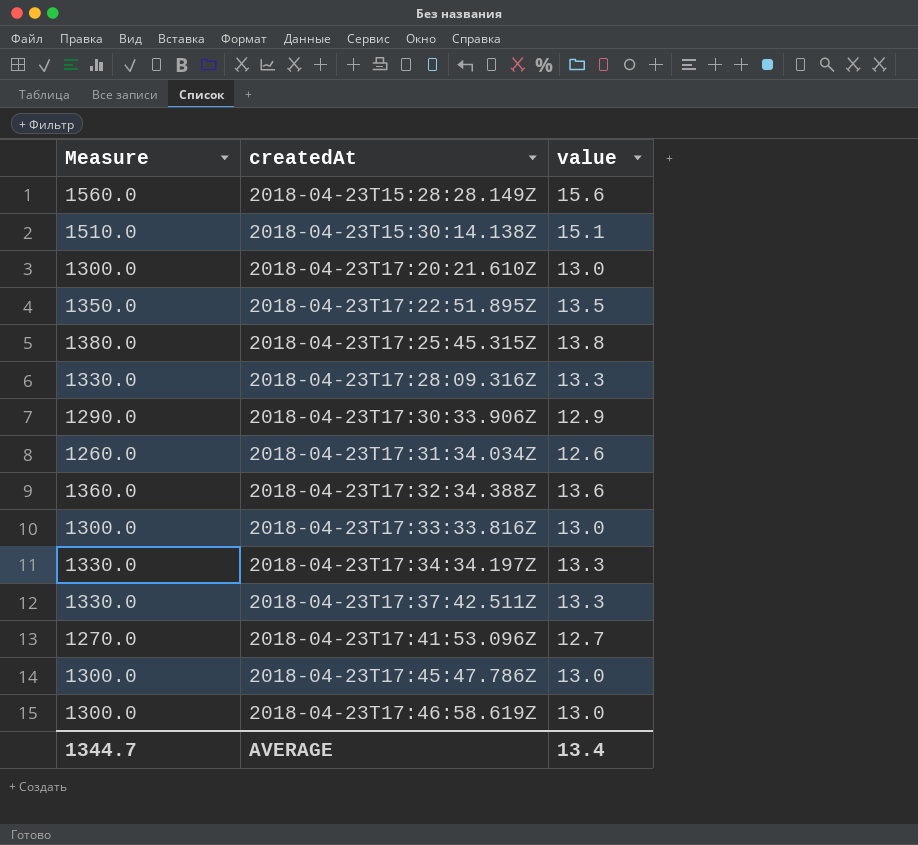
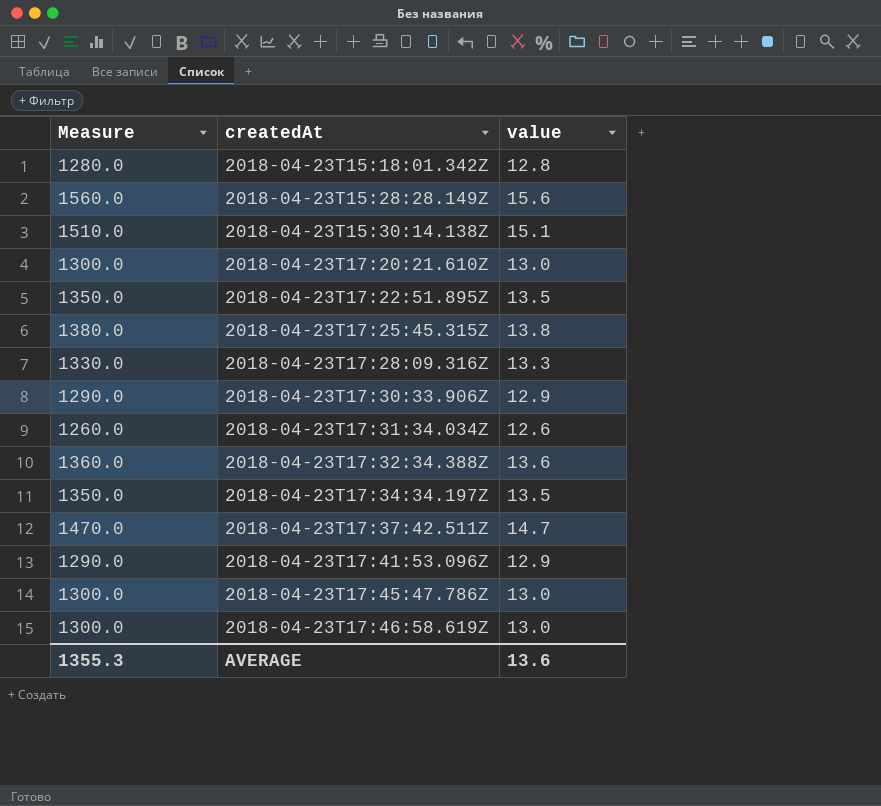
row 2018-04-23T17:33:33.816Z: 1300.0 | 13.0 -> none
row 2018-04-23T15:18:01.342Z: none -> 1280.0 | 12.8
2018-04-23T17:34:34.197Z | Measure: 1330.0 -> 1350.0
2018-04-23T17:34:34.197Z | value: 13.3 -> 13.5
2018-04-23T17:37:42.511Z | Measure: 1330.0 -> 1470.0
2018-04-23T17:37:42.511Z | value: 13.3 -> 14.7
2018-04-23T17:41:53.096Z | Measure: 1270.0 -> 1290.0
2018-04-23T17:41:53.096Z | value: 12.7 -> 12.9
AVERAGE | Measure: 1344.7 -> 1355.3
AVERAGE | value: 13.4 -> 13.6

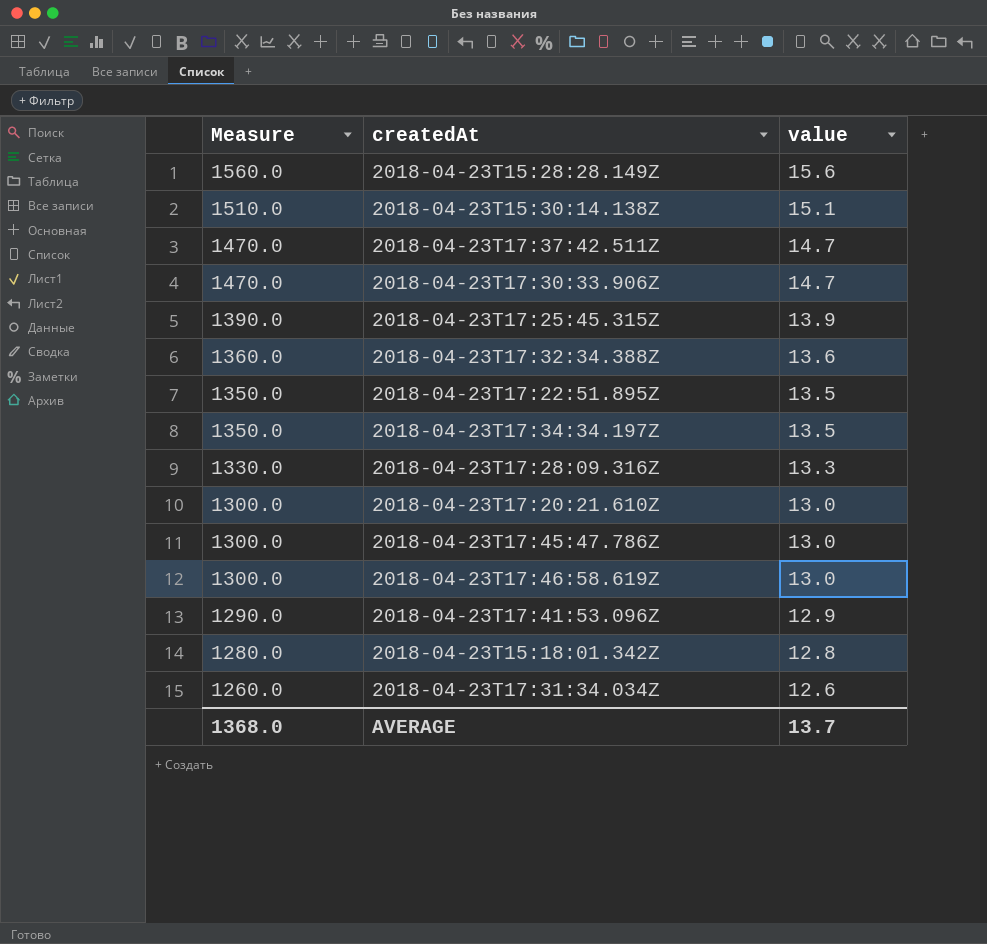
row order: createdAt ascending -> Measure descending
2018-04-23T17:30:33.906Z | Measure: 1290.0 -> 1470.0
2018-04-23T17:30:33.906Z | value: 12.9 -> 14.7
2018-04-23T17:25:45.315Z | Measure: 1380.0 -> 1390.0
2018-04-23T17:25:45.315Z | value: 13.8 -> 13.9
AVERAGE | Measure: 1355.3 -> 1368.0
AVERAGE | value: 13.6 -> 13.7

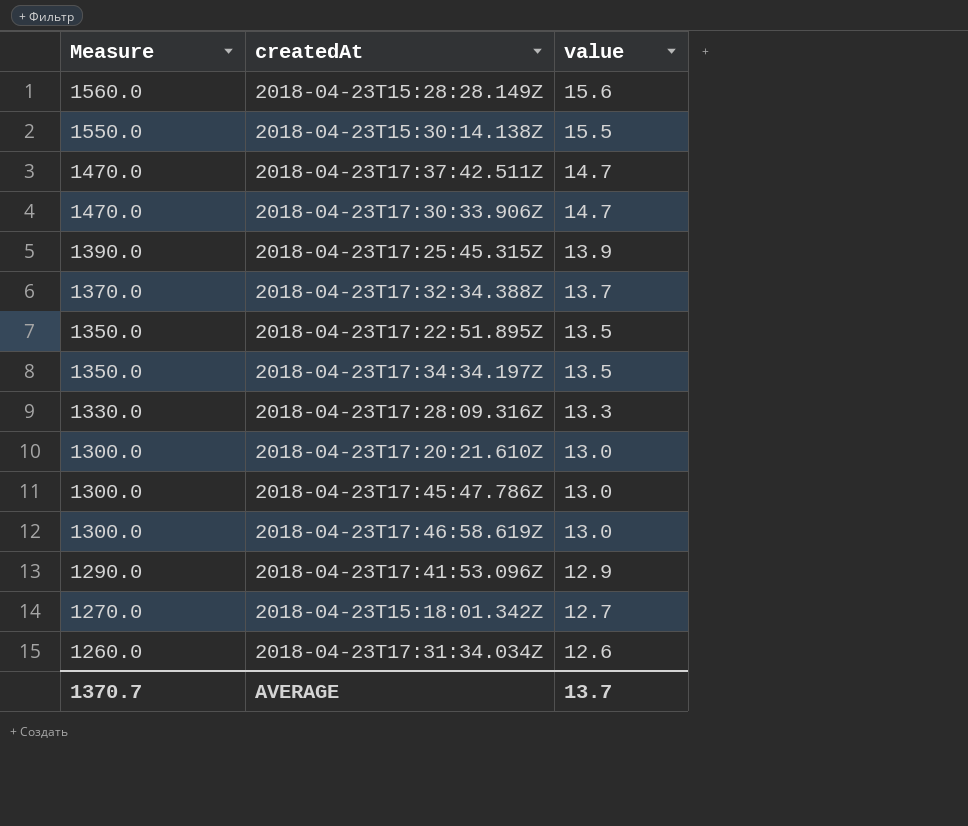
2018-04-23T15:30:14.138Z | Measure: 1510.0 -> 1550.0
2018-04-23T15:30:14.138Z | value: 15.1 -> 15.5
2018-04-23T17:32:34.388Z | Measure: 1360.0 -> 1370.0
2018-04-23T17:32:34.388Z | value: 13.6 -> 13.7
2018-04-23T15:18:01.342Z | Measure: 1280.0 -> 1270.0
2018-04-23T15:18:01.342Z | value: 12.8 -> 12.7
AVERAGE | Measure: 1368.0 -> 1370.7

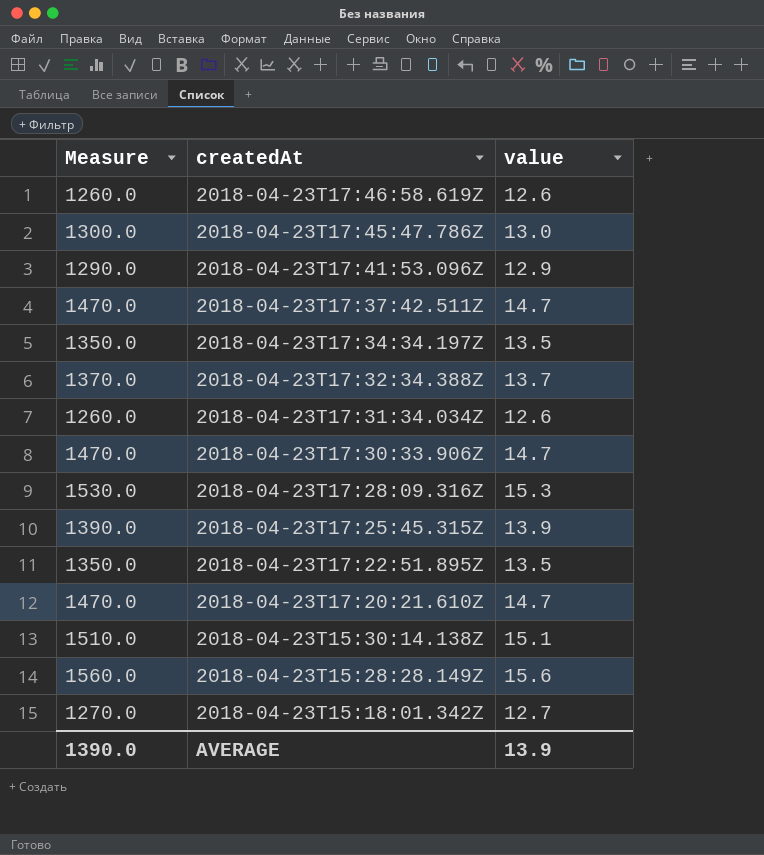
row order: Measure descending -> createdAt descending
2018-04-23T17:46:58.619Z | Measure: 1300.0 -> 1260.0
2018-04-23T17:46:58.619Z | value: 13.0 -> 12.6
2018-04-23T17:28:09.316Z | Measure: 1330.0 -> 1530.0
2018-04-23T17:28:09.316Z | value: 13.3 -> 15.3
2018-04-23T17:20:21.610Z | Measure: 1300.0 -> 1470.0
2018-04-23T17:20:21.610Z | value: 13.0 -> 14.7
2018-04-23T15:30:14.138Z | Measure: 1550.0 -> 1510.0
2018-04-23T15:30:14.138Z | value: 15.5 -> 15.1
AVERAGE | Measure: 1370.7 -> 1390.0
AVERAGE | value: 13.7 -> 13.9

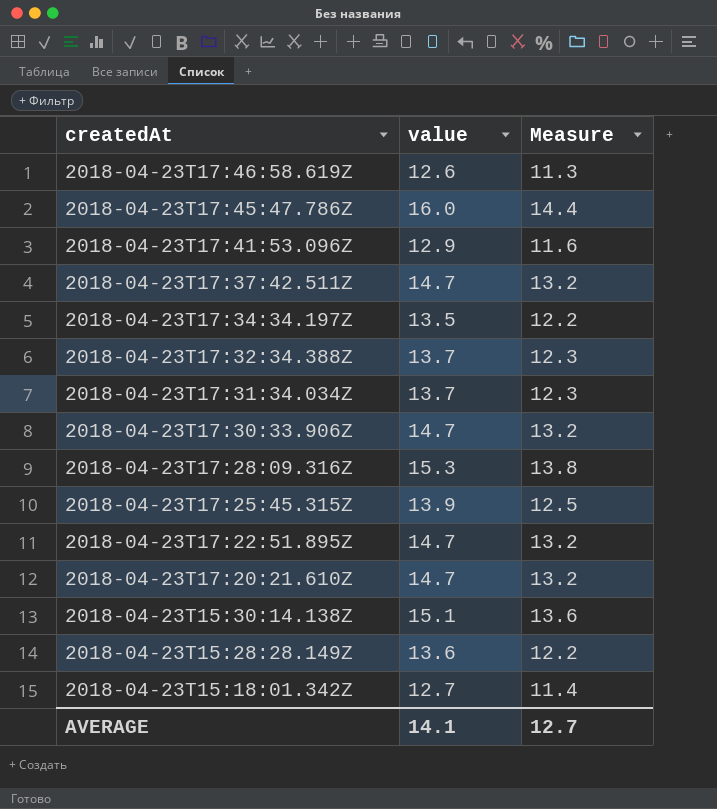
column Measure | formula: [value] * 100 -> [value] * 0.9
column Measure | position: 1 -> 3
2018-04-23T17:45:47.786Z | value: 13.0 -> 16.0
2018-04-23T17:31:34.034Z | value: 12.6 -> 13.7
2018-04-23T17:22:51.895Z | value: 13.5 -> 14.7
2018-04-23T15:28:28.149Z | value: 15.6 -> 13.6
AVERAGE | value: 13.9 -> 14.1
AVERAGE | Measure: 1390.0 -> 12.7

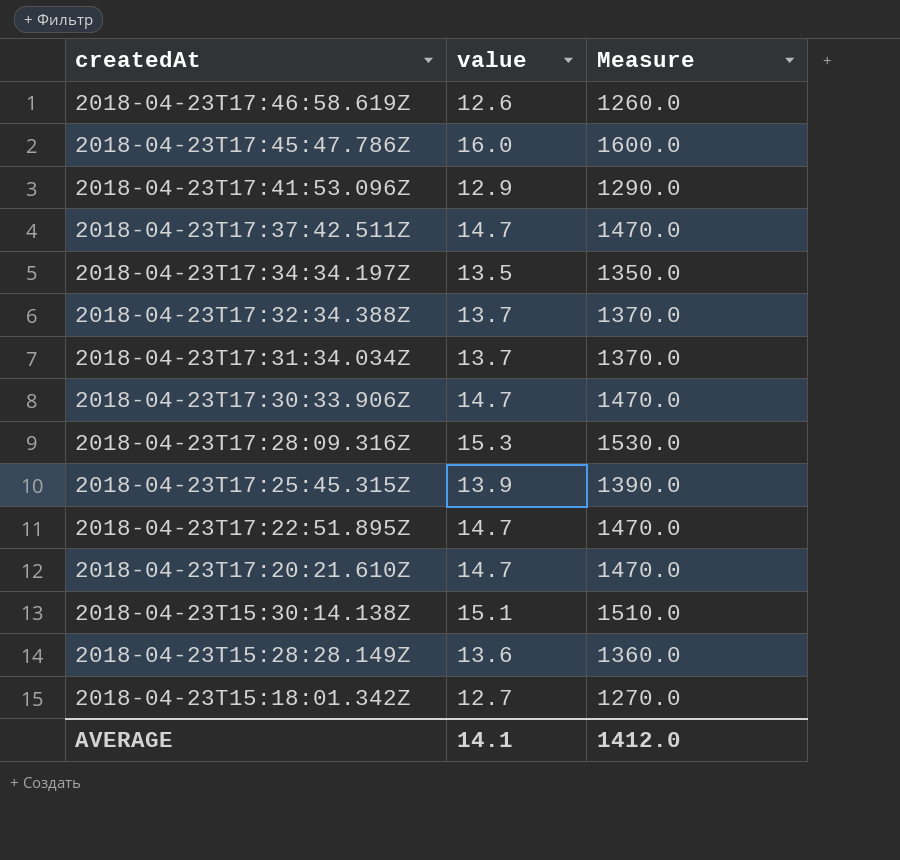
column Measure | formula: [value] * 0.9 -> [value] * 100
AVERAGE | Measure: 12.7 -> 1412.0

